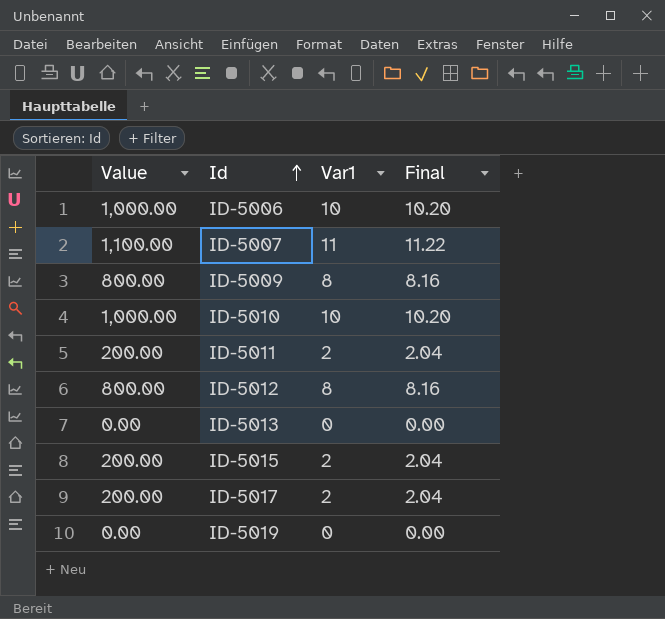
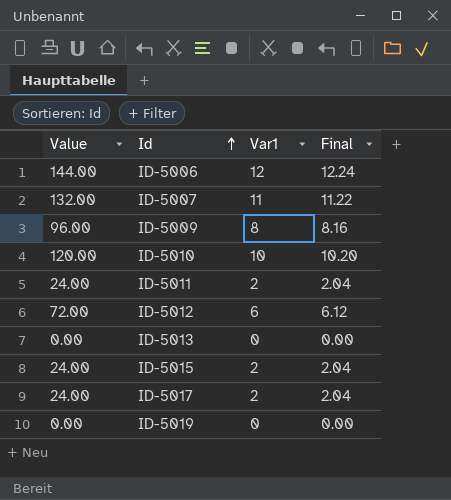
column Value | formula: [Var1] * 100 -> [Var1] * 12
ID-5006 | Var1: 10 -> 12
ID-5006 | Final: 10.20 -> 12.24
ID-5012 | Var1: 8 -> 6
ID-5012 | Final: 8.16 -> 6.12

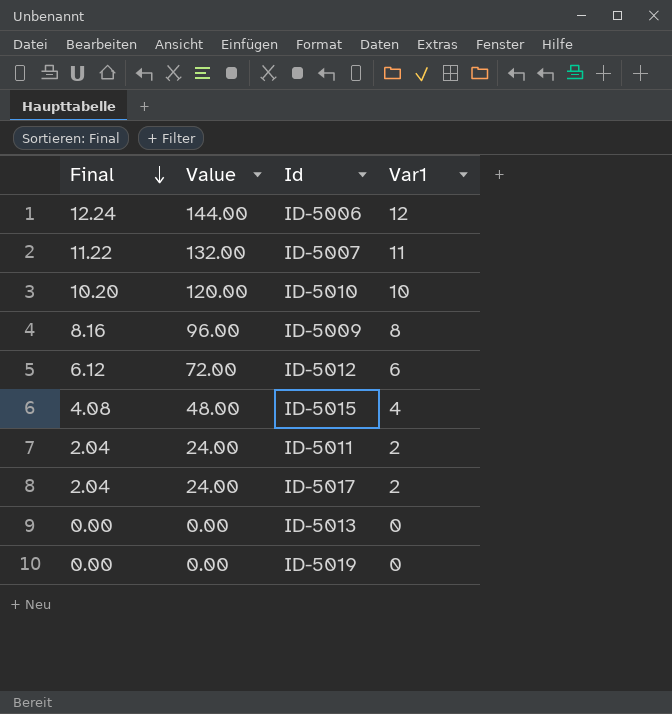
row order: Id ascending -> Final descending
column Final | position: 4 -> 1
ID-5015 | Final: 2.04 -> 4.08
ID-5015 | Value: 24.00 -> 48.00
ID-5015 | Var1: 2 -> 4

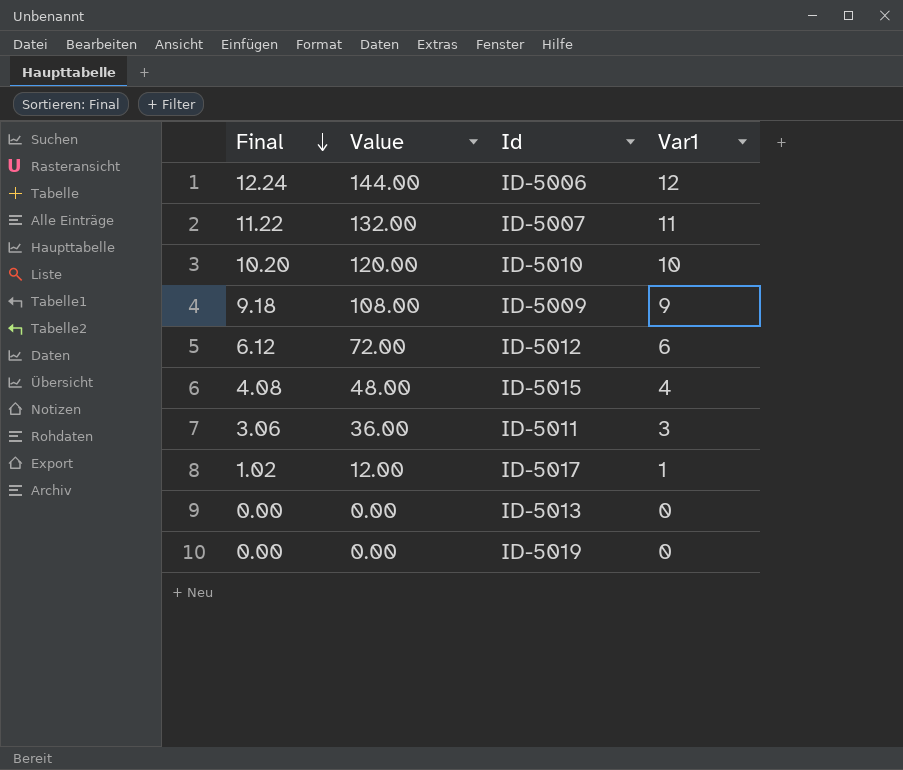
ID-5009 | Final: 8.16 -> 9.18
ID-5009 | Value: 96.00 -> 108.00
ID-5009 | Var1: 8 -> 9
ID-5011 | Final: 2.04 -> 3.06
ID-5011 | Value: 24.00 -> 36.00
ID-5011 | Var1: 2 -> 3
ID-5017 | Final: 2.04 -> 1.02
ID-5017 | Value: 24.00 -> 12.00
ID-5017 | Var1: 2 -> 1

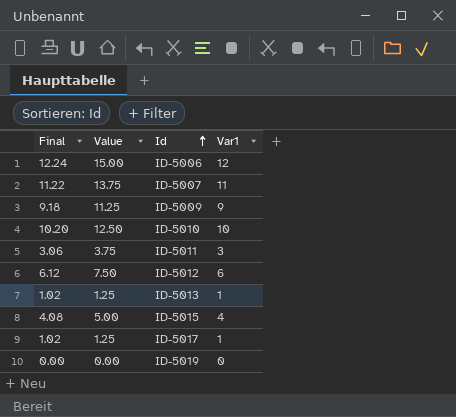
row order: Final descending -> Id ascending
column Value | formula: [Var1] * 12 -> [Var1] * 1.25
ID-5013 | Final: 0.00 -> 1.02
ID-5013 | Var1: 0 -> 1

